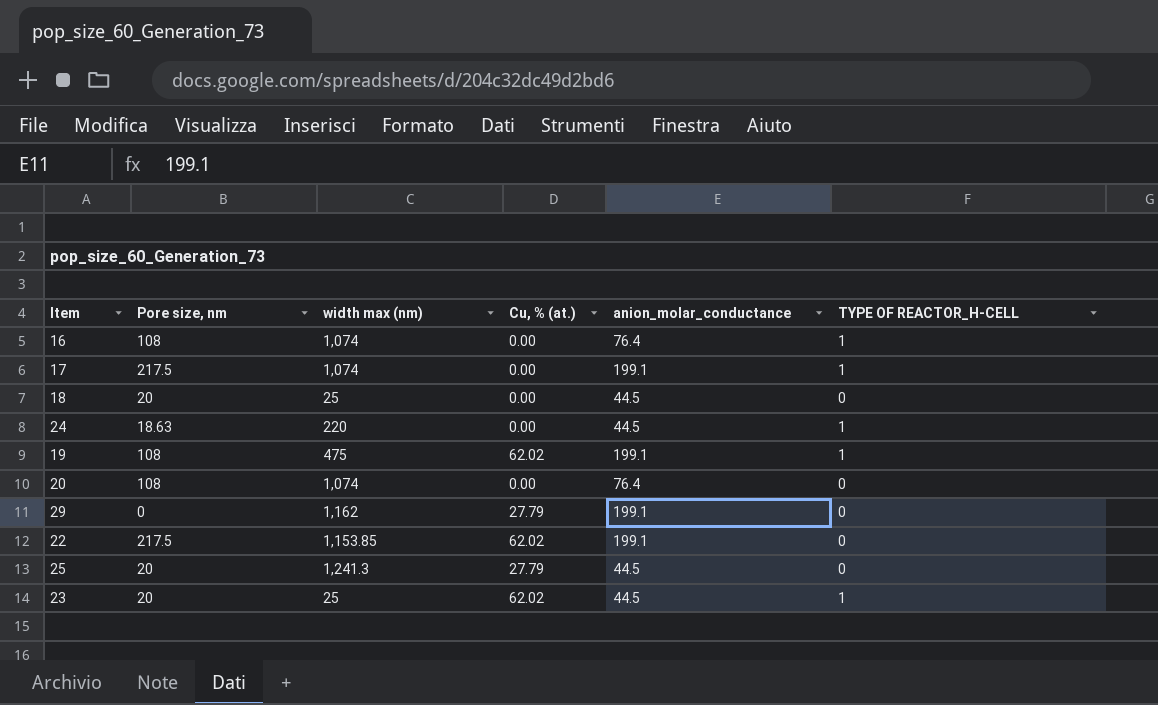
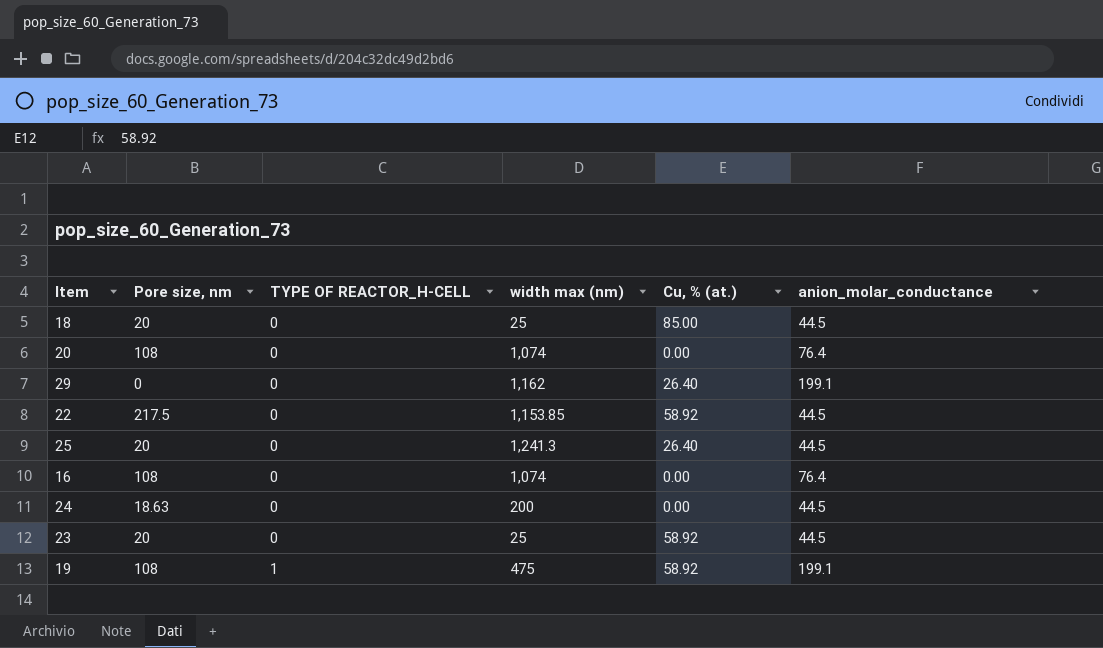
row order: none -> TYPE OF REACTOR_H-CELL ascending
column TYPE OF REACTOR_H-CELL | position: 6 -> 3
row 17: 217.5 | 1,074 | 0.00 | 199.1 | 1 -> none
18 | Cu, % (at.): 0.00 -> 85.00
29 | Cu, % (at.): 27.79 -> 26.40
22 | Cu, % (at.): 62.02 -> 58.92
22 | anion_molar_conductance: 199.1 -> 44.5
25 | Cu, % (at.): 27.79 -> 26.40
16 | TYPE OF REACTOR_H-CELL: 1 -> 0
24 | TYPE OF REACTOR_H-CELL: 1 -> 0
24 | width max (nm): 220 -> 200
23 | TYPE OF REACTOR_H-CELL: 1 -> 0
23 | Cu, % (at.): 62.02 -> 58.92
19 | Cu, % (at.): 62.02 -> 58.92

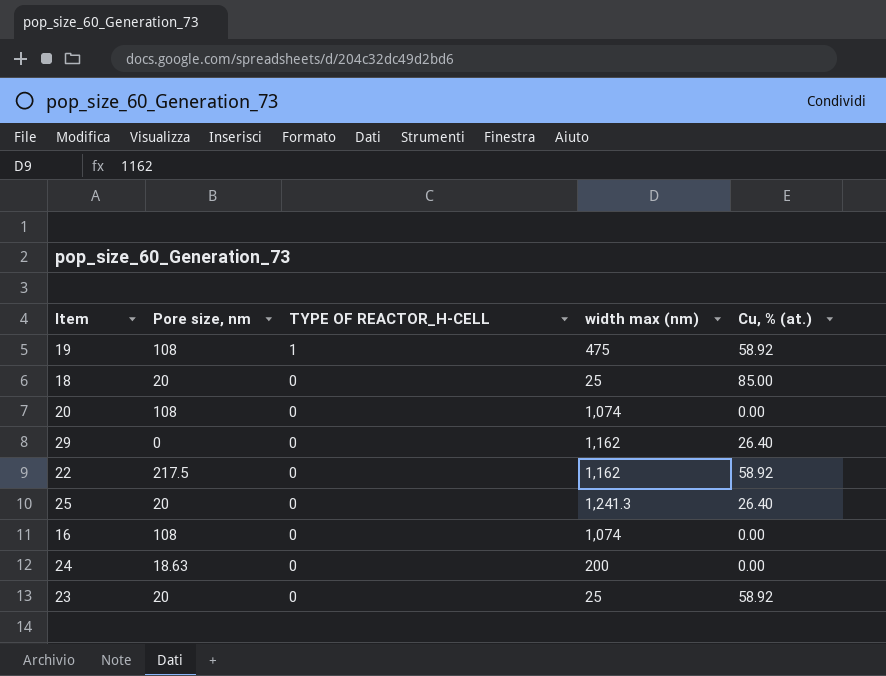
row order: TYPE OF REACTOR_H-CELL ascending -> TYPE OF REACTOR_H-CELL descending
column anion_molar_conductance | position: 6 -> none
22 | width max (nm): 1,153.85 -> 1,162

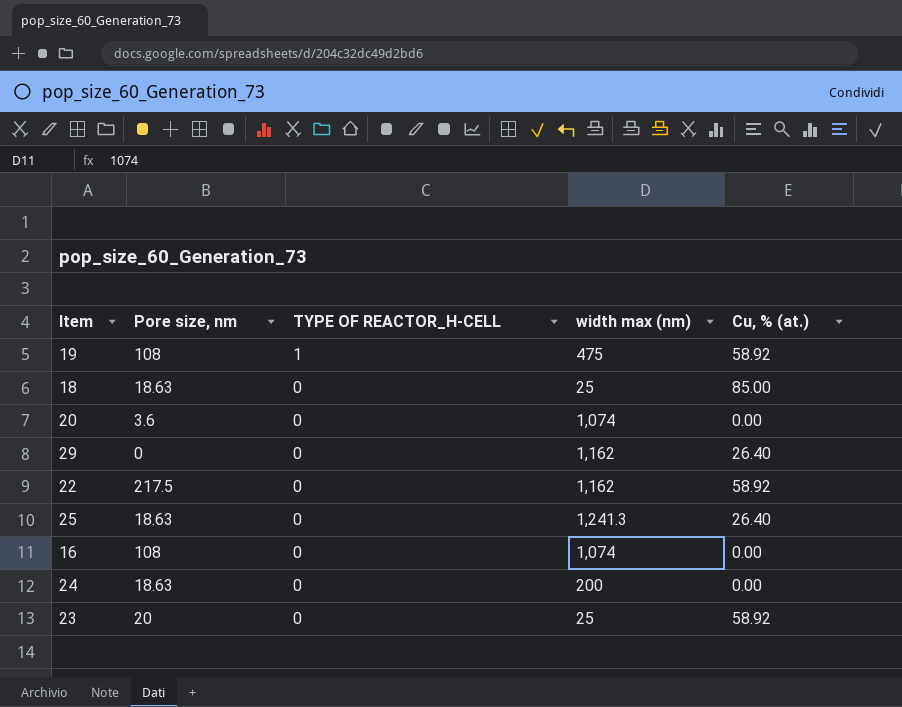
18 | Pore size, nm: 20 -> 18.63
20 | Pore size, nm: 108 -> 3.6
25 | Pore size, nm: 20 -> 18.63

